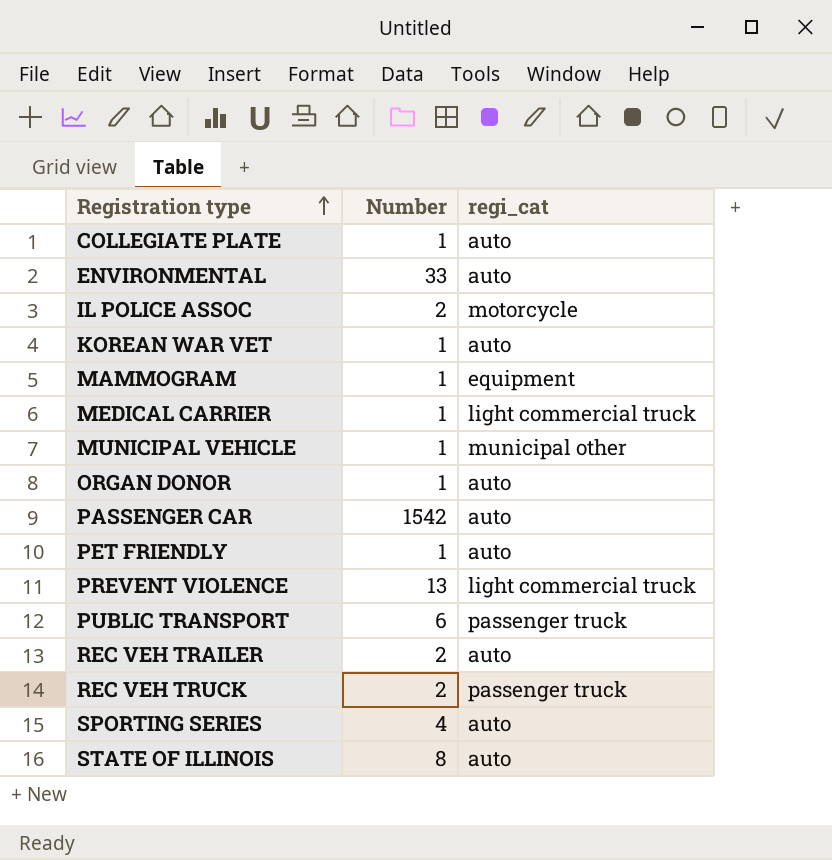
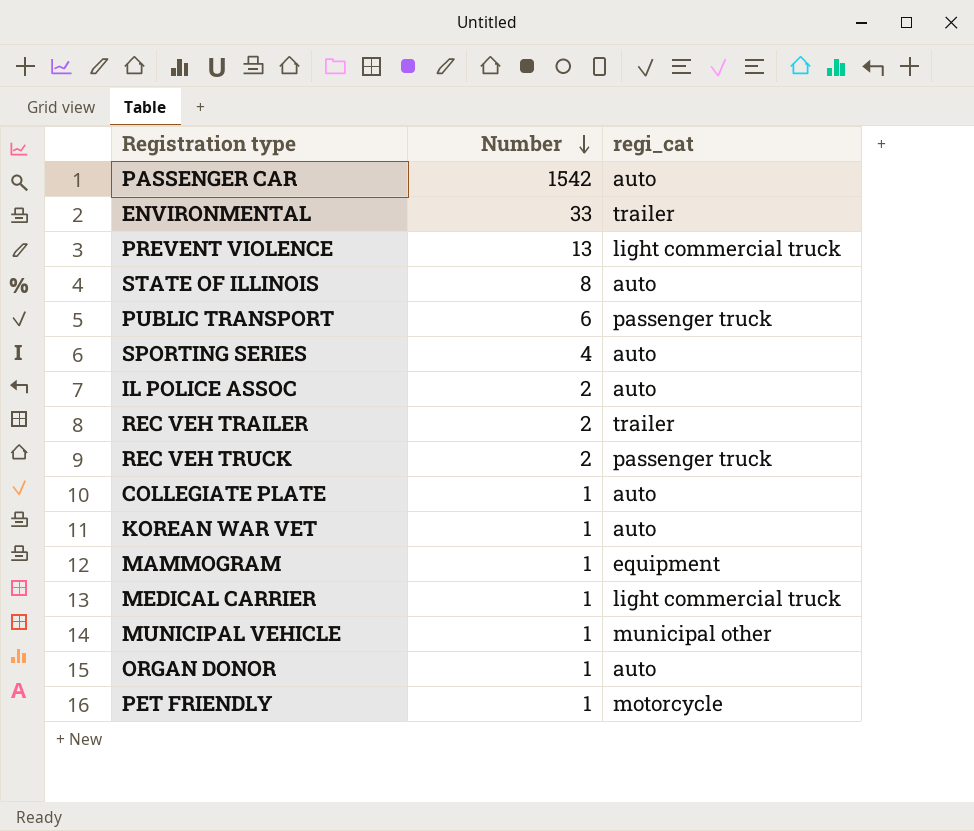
row order: Registration type ascending -> Number descending
ENVIRONMENTAL | regi_cat: auto -> trailer
IL POLICE ASSOC | regi_cat: motorcycle -> auto
REC VEH TRAILER | regi_cat: auto -> trailer
PET FRIENDLY | regi_cat: auto -> motorcycle

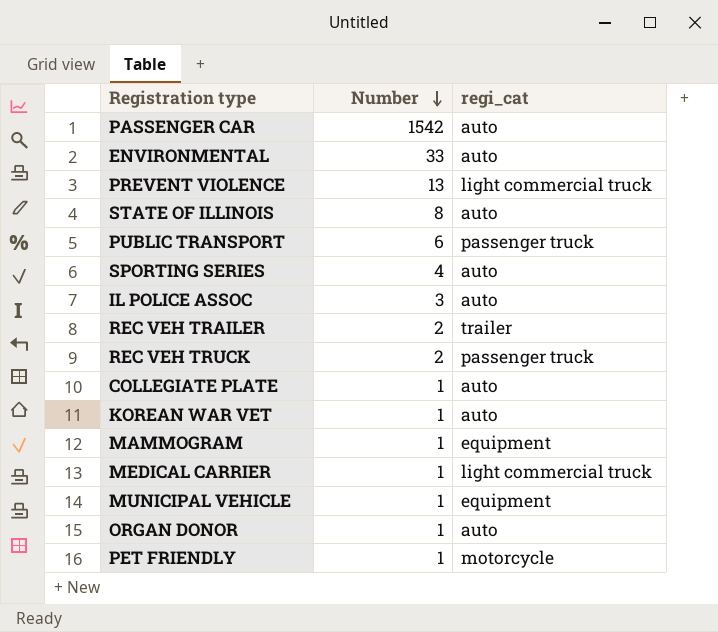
ENVIRONMENTAL | regi_cat: trailer -> auto
IL POLICE ASSOC | Number: 2 -> 3
MUNICIPAL VEHICLE | regi_cat: municipal other -> equipment

